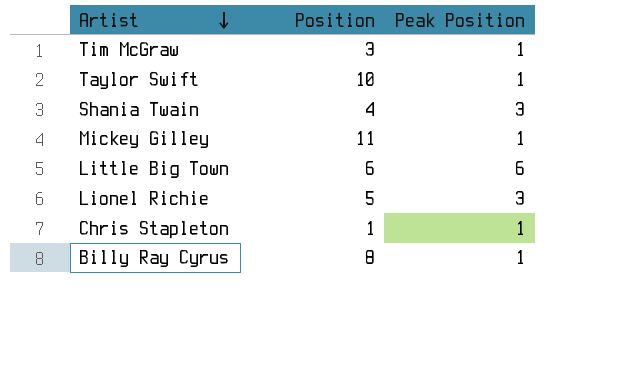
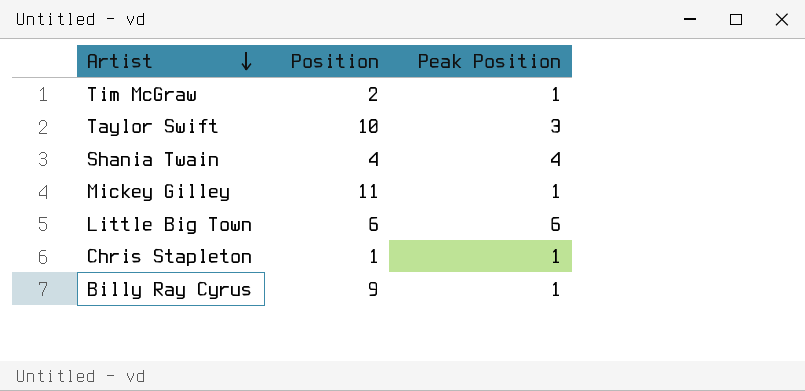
row Lionel Richie: 5 | 3 -> none
Tim McGraw | Position: 3 -> 2
Taylor Swift | Peak Position: 1 -> 3
Shania Twain | Peak Position: 3 -> 4
Billy Ray Cyrus | Position: 8 -> 9

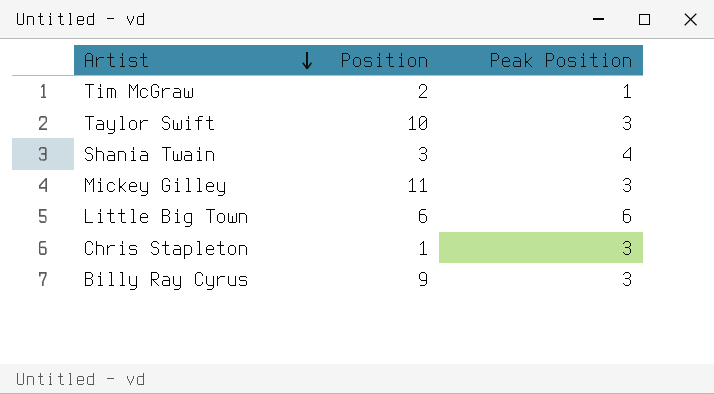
Shania Twain | Position: 4 -> 3
Mickey Gilley | Peak Position: 1 -> 3
Chris Stapleton | Peak Position: 1 -> 3
Billy Ray Cyrus | Peak Position: 1 -> 3

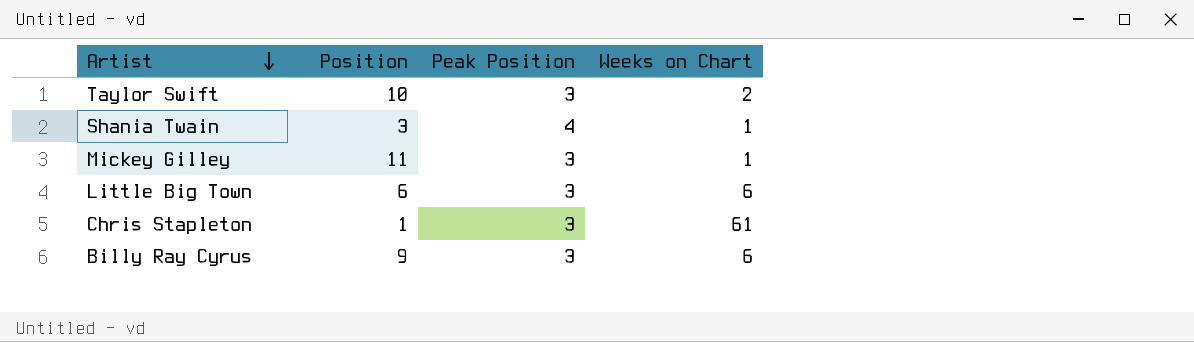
column Weeks on Chart | position: none -> 4
row Tim McGraw: 2 | 1 -> none
Little Big Town | Peak Position: 6 -> 3

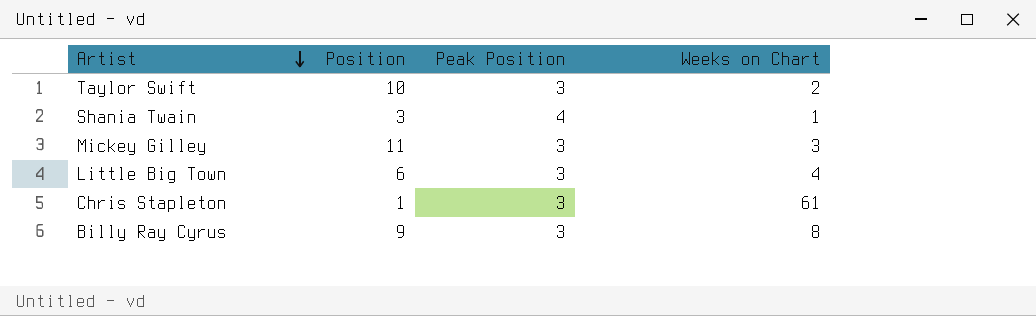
Mickey Gilley | Weeks on Chart: 1 -> 3
Little Big Town | Weeks on Chart: 6 -> 4
Billy Ray Cyrus | Weeks on Chart: 6 -> 8

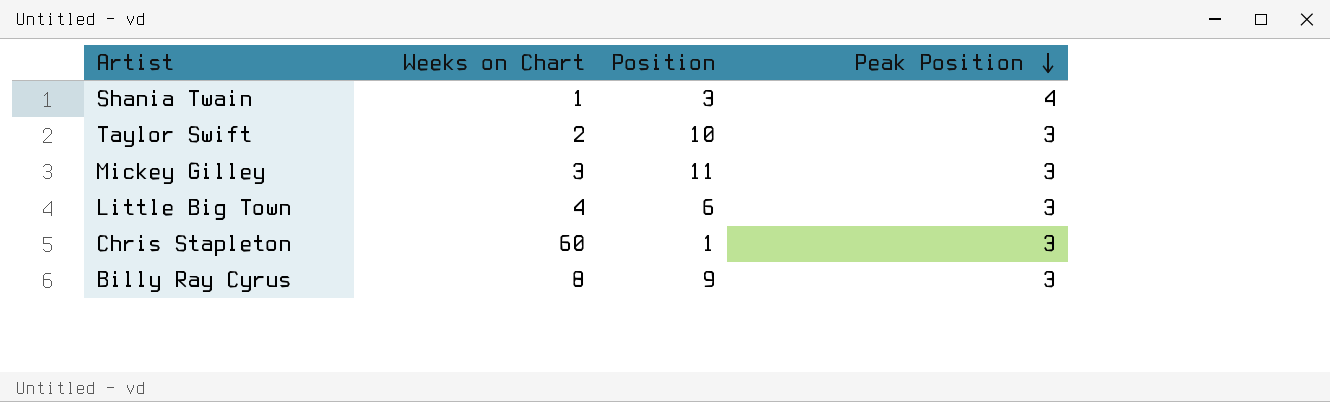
row order: Artist descending -> Peak Position descending
column Weeks on Chart | position: 4 -> 2
Chris Stapleton | Weeks on Chart: 61 -> 60

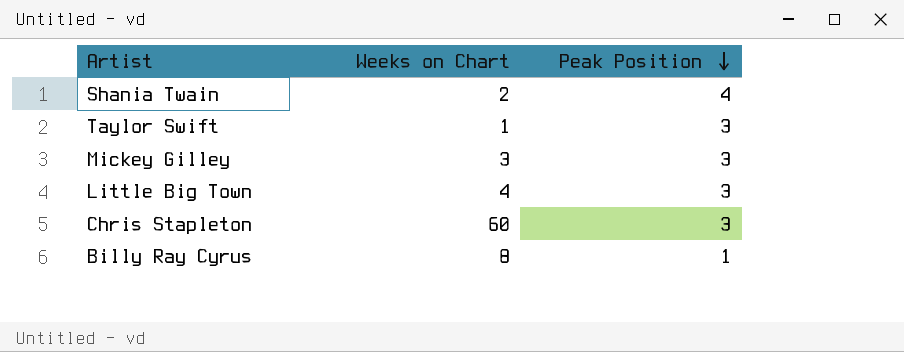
column Position | position: 3 -> none
Shania Twain | Weeks on Chart: 1 -> 2
Taylor Swift | Weeks on Chart: 2 -> 1
Billy Ray Cyrus | Peak Position: 3 -> 1

